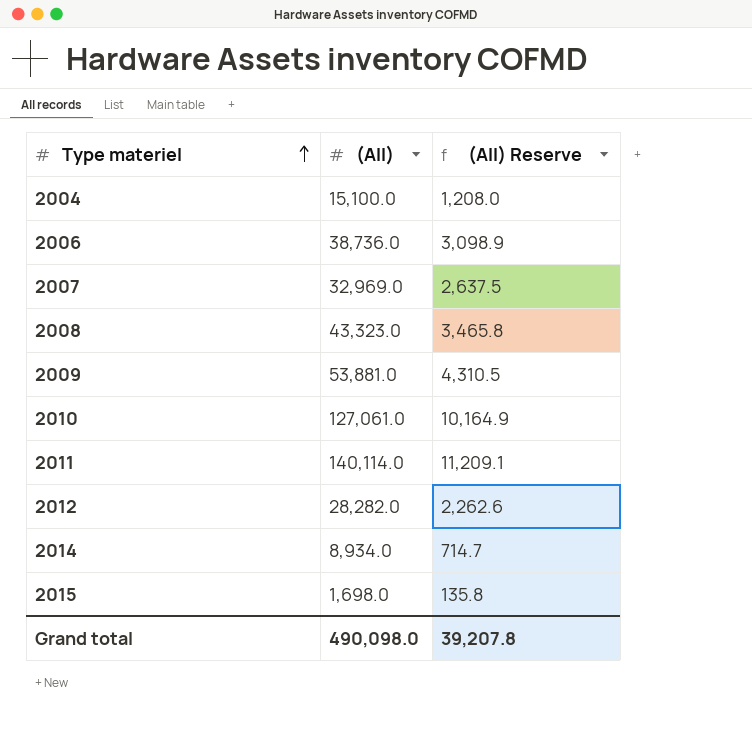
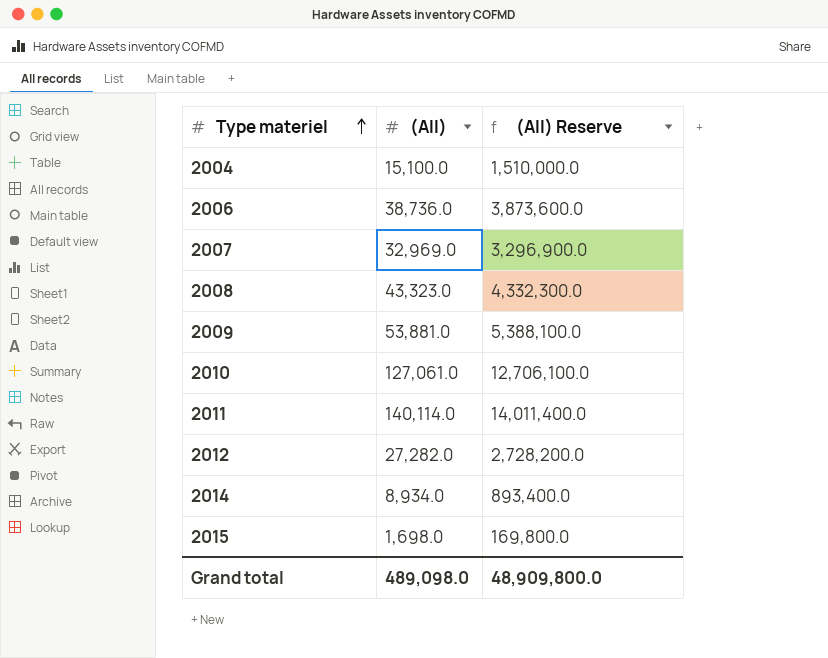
column (All) Reserve | formula: [(All)] * 0.08 -> [(All)] * 100
2012 | (All): 28,282.0 -> 27,282.0
Grand total | (All): 490,098.0 -> 489,098.0
Grand total | (All) Reserve: 39,207.8 -> 48,909,800.0

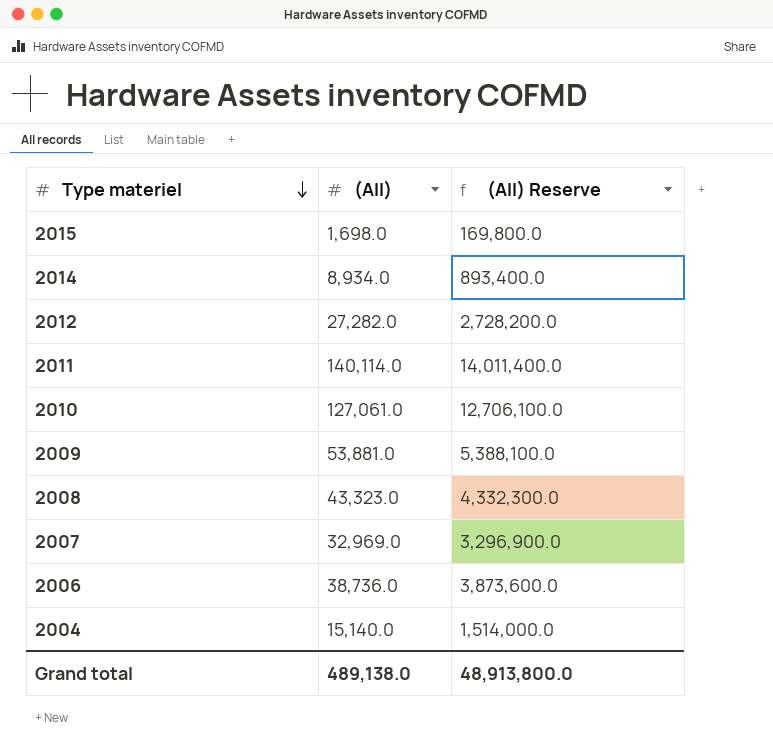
row order: Type materiel ascending -> Type materiel descending
2004 | (All): 15,100.0 -> 15,140.0
2004 | (All) Reserve: 1,510,000.0 -> 1,514,000.0
Grand total | (All): 489,098.0 -> 489,138.0
Grand total | (All) Reserve: 48,909,800.0 -> 48,913,800.0

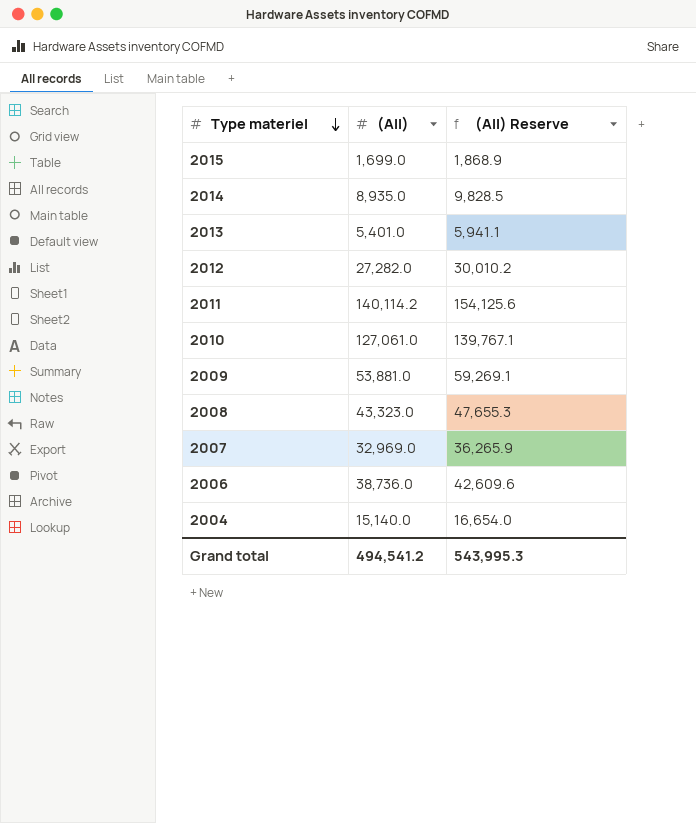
column (All) Reserve | formula: [(All)] * 100 -> [(All)] * 1.1
2015 | (All): 1,698.0 -> 1,699.0
2014 | (All): 8,934.0 -> 8,935.0
row 2013: none -> 5,401.0 | 5,941.1
2011 | (All): 140,114.0 -> 140,114.2
Grand total | (All): 489,138.0 -> 494,541.2
Grand total | (All) Reserve: 48,913,800.0 -> 543,995.3

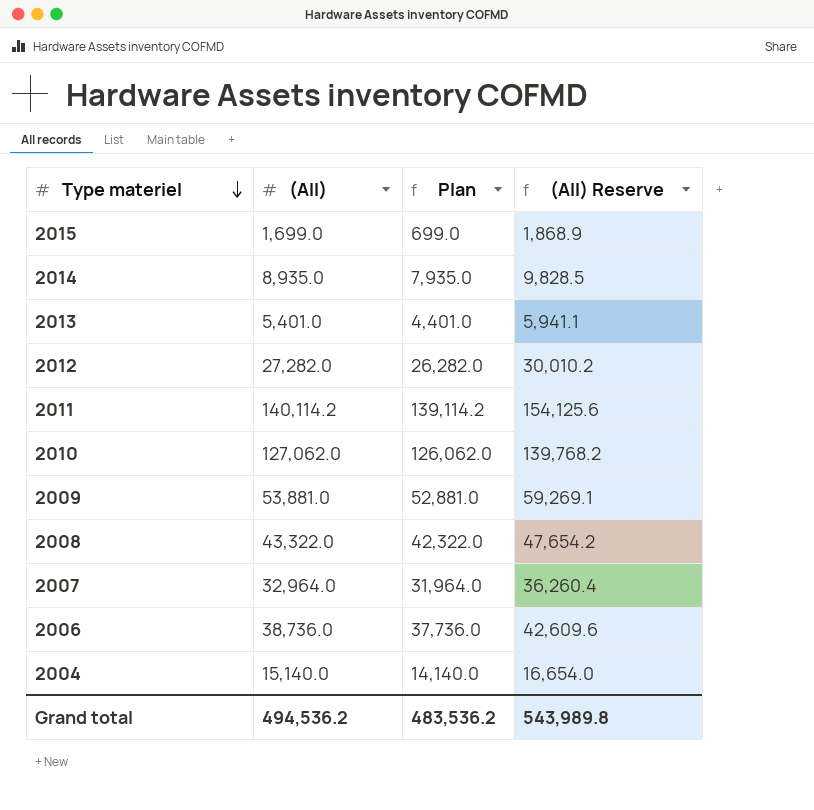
column Plan | formula: none -> [(All)] - 1000
2010 | (All): 127,061.0 -> 127,062.0
2010 | (All) Reserve: 139,767.1 -> 139,768.2
2008 | (All): 43,323.0 -> 43,322.0
2008 | (All) Reserve: 47,655.3 -> 47,654.2
2007 | (All): 32,969.0 -> 32,964.0
2007 | (All) Reserve: 36,265.9 -> 36,260.4
Grand total | (All): 494,541.2 -> 494,536.2
Grand total | (All) Reserve: 543,995.3 -> 543,989.8

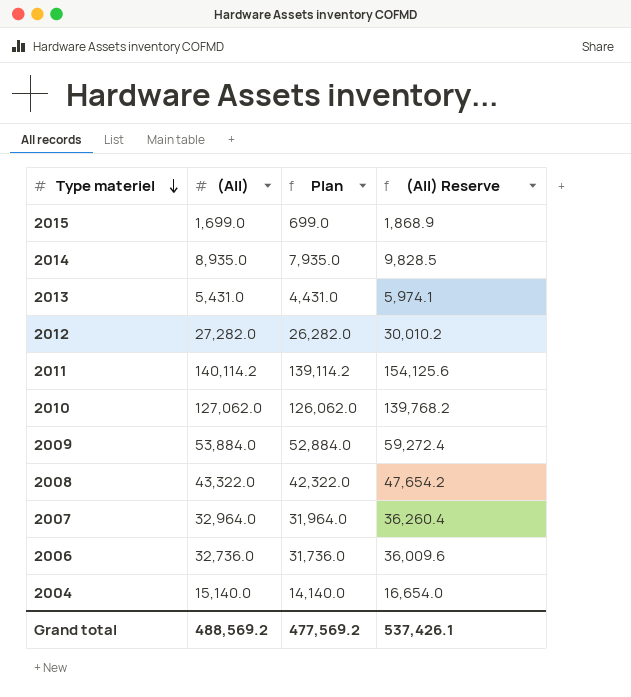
2013 | (All): 5,401.0 -> 5,431.0
2013 | Plan: 4,401.0 -> 4,431.0
2013 | (All) Reserve: 5,941.1 -> 5,974.1
2009 | (All): 53,881.0 -> 53,884.0
2009 | Plan: 52,881.0 -> 52,884.0
2009 | (All) Reserve: 59,269.1 -> 59,272.4
2006 | (All): 38,736.0 -> 32,736.0
2006 | Plan: 37,736.0 -> 31,736.0
2006 | (All) Reserve: 42,609.6 -> 36,009.6
Grand total | (All): 494,536.2 -> 488,569.2
Grand total | Plan: 483,536.2 -> 477,569.2
Grand total | (All) Reserve: 543,989.8 -> 537,426.1

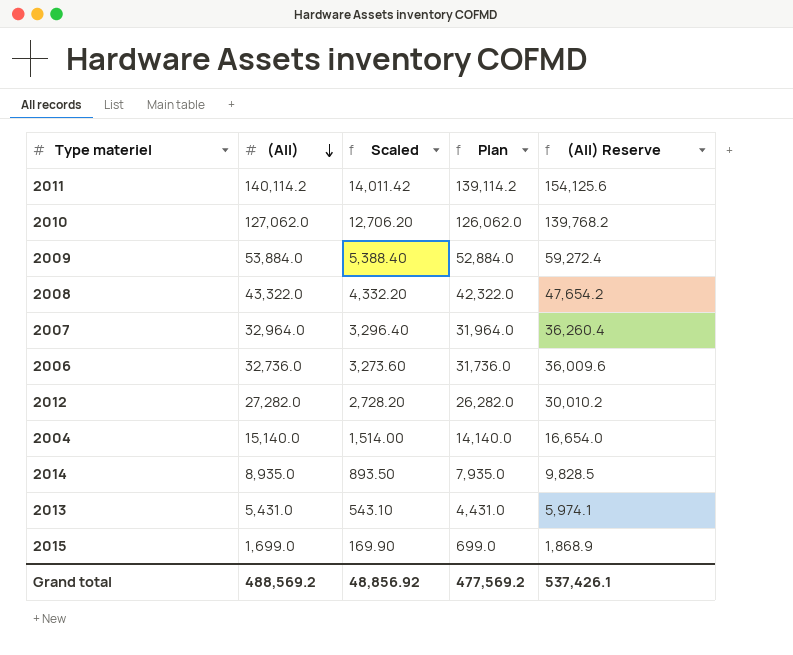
row order: Type materiel descending -> (All) descending
column Scaled | formula: none -> [(All)] * 0.1

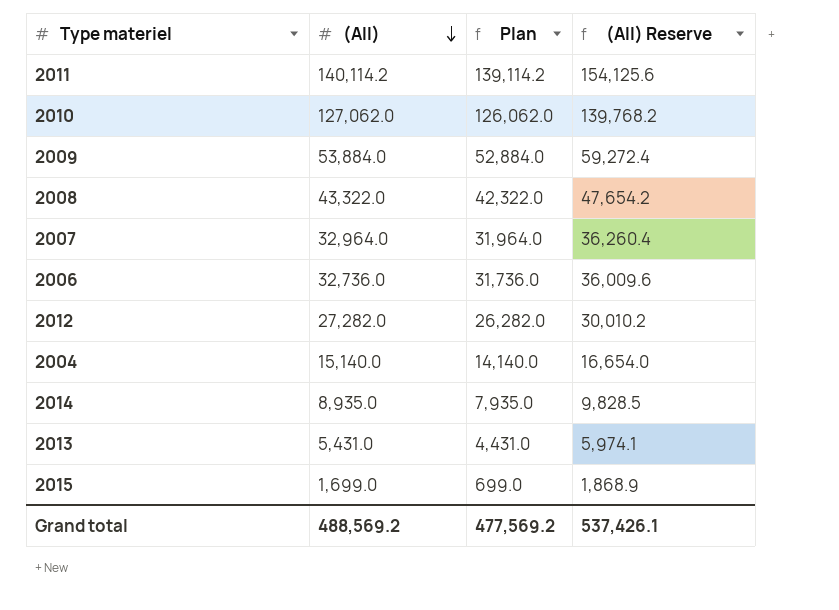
column Scaled | formula: [(All)] * 0.1 -> none

